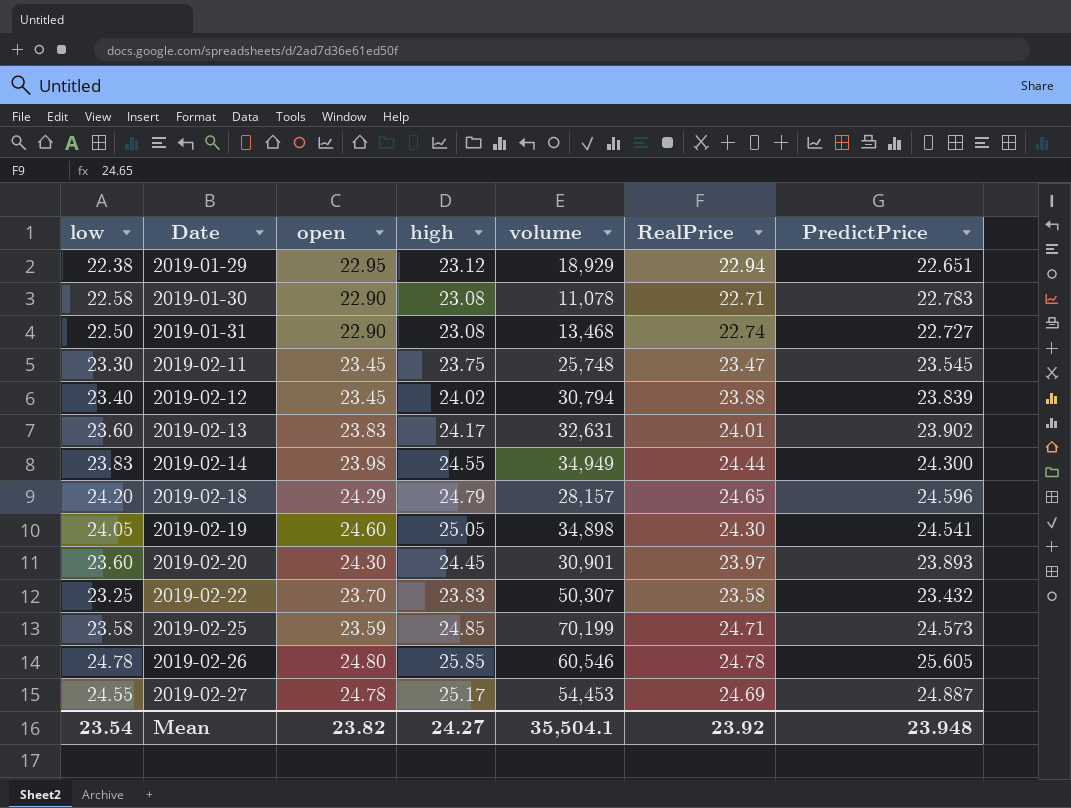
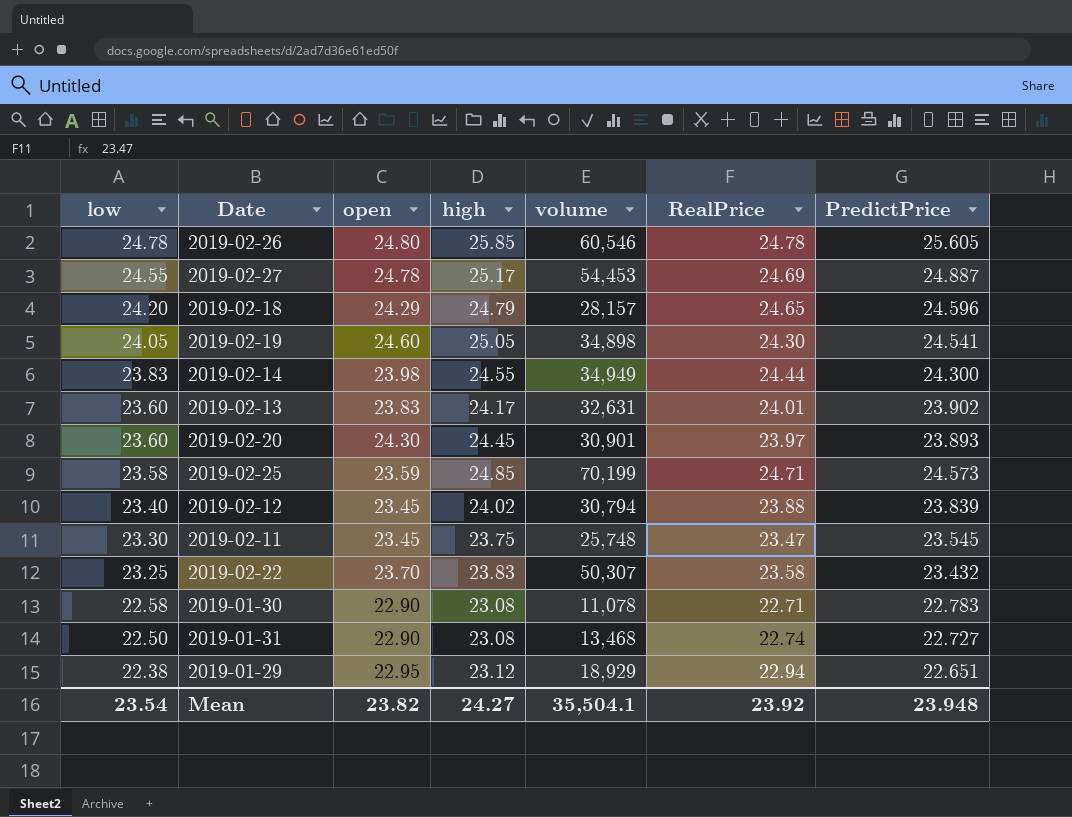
row order: Date ascending -> low descending

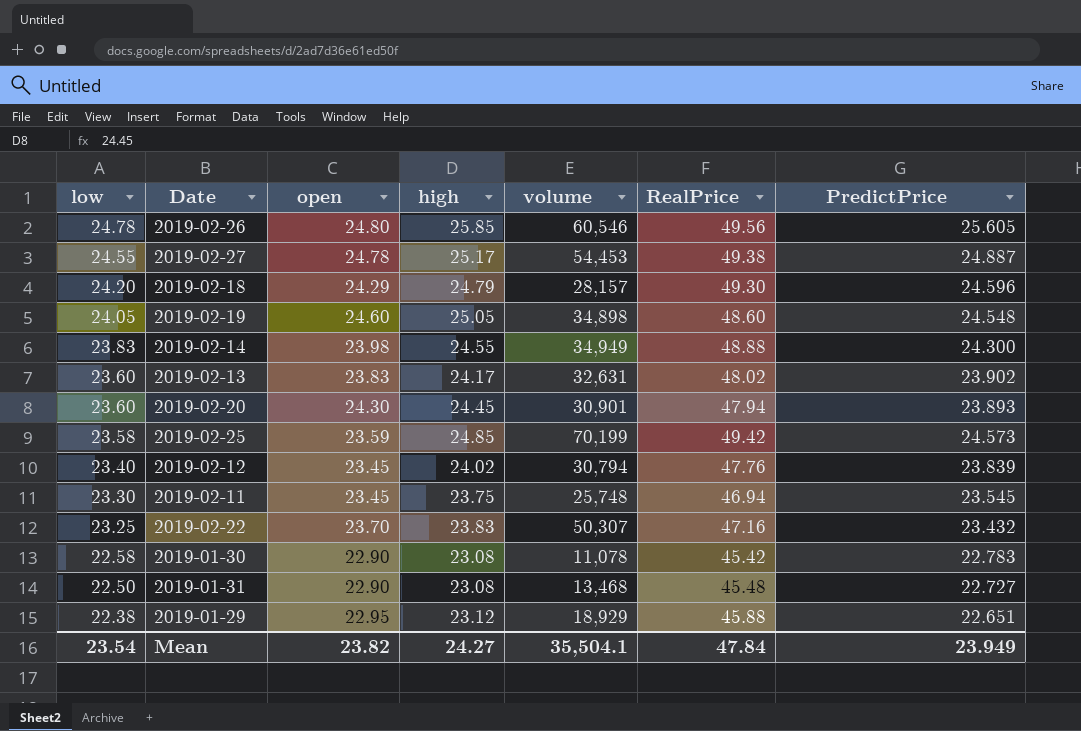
2019-02-26 | RealPrice: 24.78 -> 49.56
2019-02-27 | RealPrice: 24.69 -> 49.38
2019-02-18 | RealPrice: 24.65 -> 49.30
2019-02-19 | RealPrice: 24.30 -> 48.60
2019-02-19 | PredictPrice: 24.541 -> 24.548
2019-02-14 | RealPrice: 24.44 -> 48.88
2019-02-13 | RealPrice: 24.01 -> 48.02
2019-02-20 | RealPrice: 23.97 -> 47.94
2019-02-25 | RealPrice: 24.71 -> 49.42
2019-02-12 | RealPrice: 23.88 -> 47.76
2019-02-11 | RealPrice: 23.47 -> 46.94
2019-02-22 | RealPrice: 23.58 -> 47.16
2019-01-30 | RealPrice: 22.71 -> 45.42
2019-01-31 | RealPrice: 22.74 -> 45.48
2019-01-29 | RealPrice: 22.94 -> 45.88
Mean | RealPrice: 23.92 -> 47.84
Mean | PredictPrice: 23.948 -> 23.949

